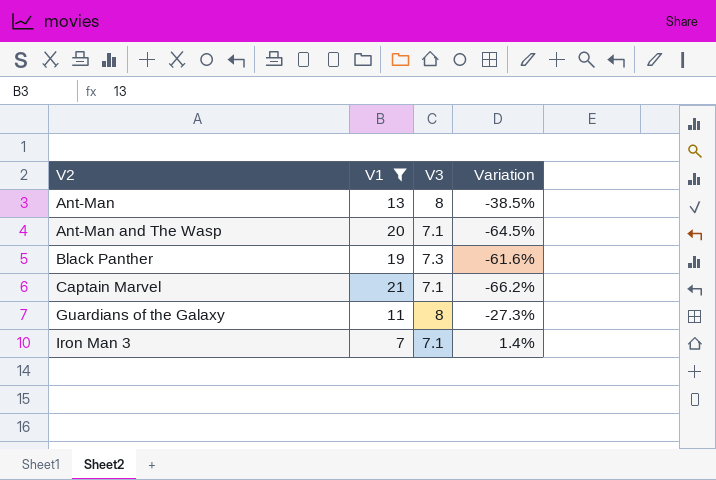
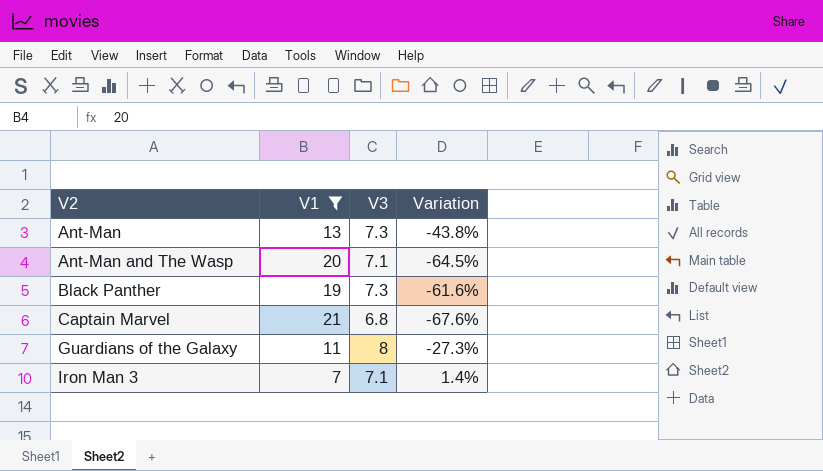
Ant-Man | V3: 8 -> 7.3
Ant-Man | Variation: -38.5% -> -43.8%
Captain Marvel | V3: 7.1 -> 6.8
Captain Marvel | Variation: -66.2% -> -67.6%

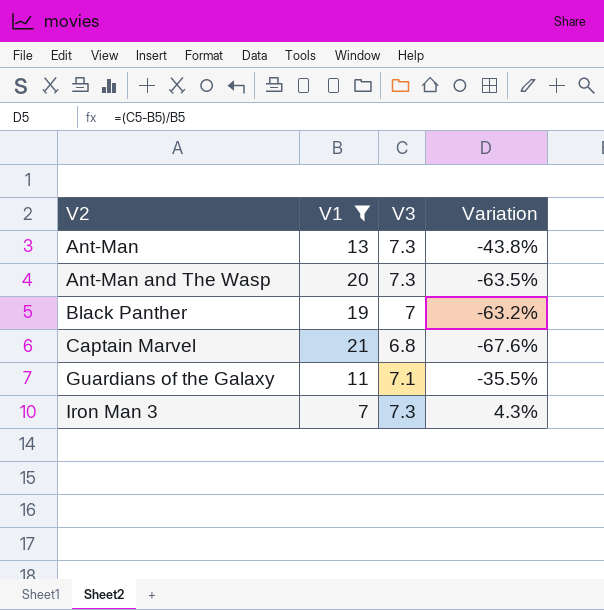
Ant-Man and The Wasp | V3: 7.1 -> 7.3
Ant-Man and The Wasp | Variation: -64.5% -> -63.5%
Black Panther | V3: 7.3 -> 7
Black Panther | Variation: -61.6% -> -63.2%
Guardians of the Galaxy | V3: 8 -> 7.1
Guardians of the Galaxy | Variation: -27.3% -> -35.5%
Iron Man 3 | V3: 7.1 -> 7.3
Iron Man 3 | Variation: 1.4% -> 4.3%

